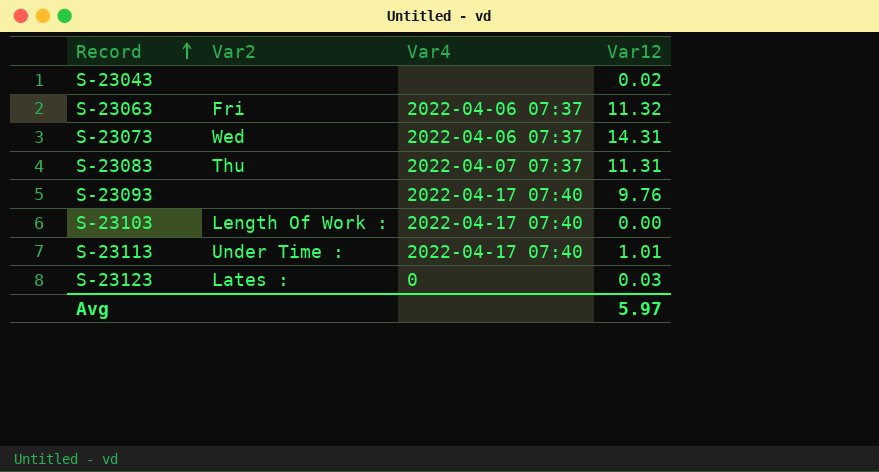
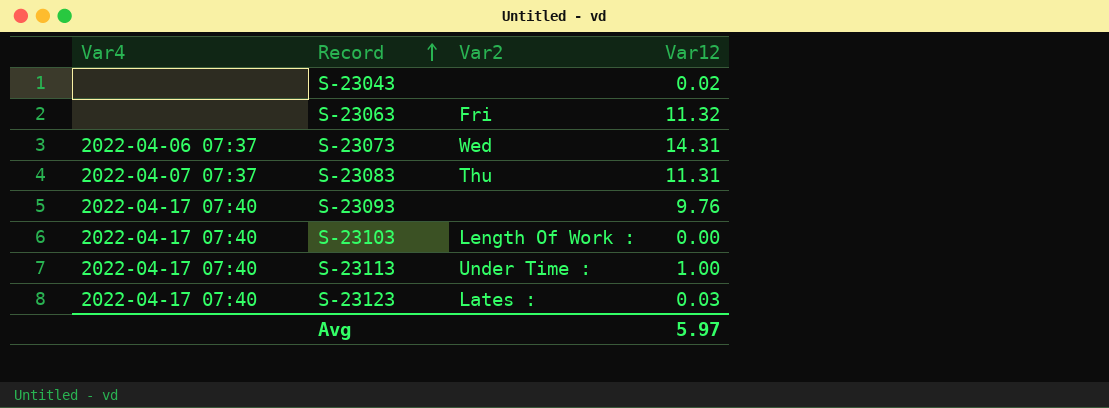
column Var4 | position: 3 -> 1
S-23063 | Var4: 2022-04-06 07:37 -> none
S-23113 | Var12: 1.01 -> 1.00
S-23123 | Var4: 0 -> 2022-04-17 07:40

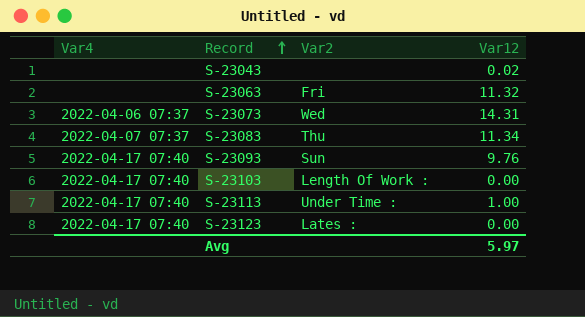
S-23083 | Var12: 11.31 -> 11.34
S-23093 | Var2: none -> Sun
S-23123 | Var12: 0.03 -> 0.00

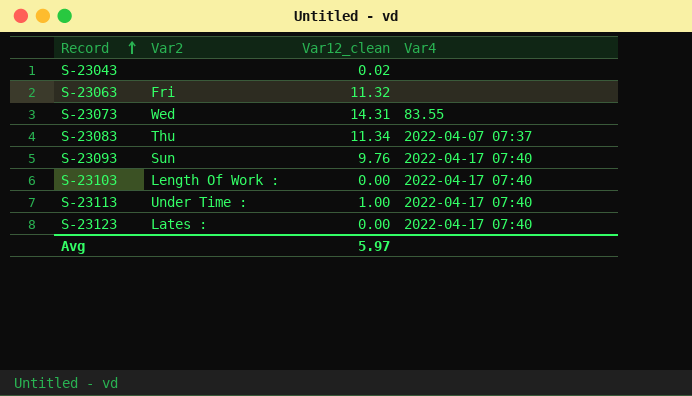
column name: Var12 -> Var12_clean
column Var4 | position: 1 -> 4
S-23073 | Var4: 2022-04-06 07:37 -> 83.55

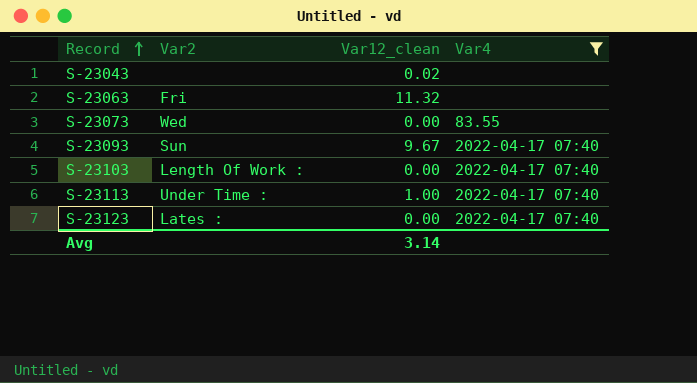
filter: none -> Var4 != 2022-04-07 07:37
S-23073 | Var12_clean: 14.31 -> 0.00
S-23093 | Var12_clean: 9.76 -> 9.67
Avg | Var12_clean: 5.97 -> 3.14

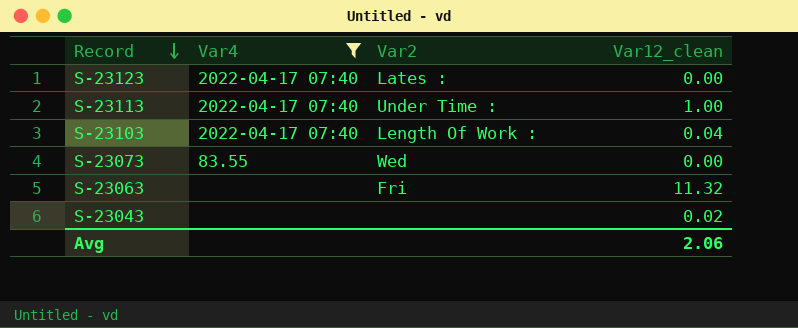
row order: Record ascending -> Record descending
column Var4 | position: 4 -> 2
row S-23093: Sun | 9.67 | 2022-04-17 07:40 -> none
S-23103 | Var12_clean: 0.00 -> 0.04
Avg | Var12_clean: 3.14 -> 2.06

